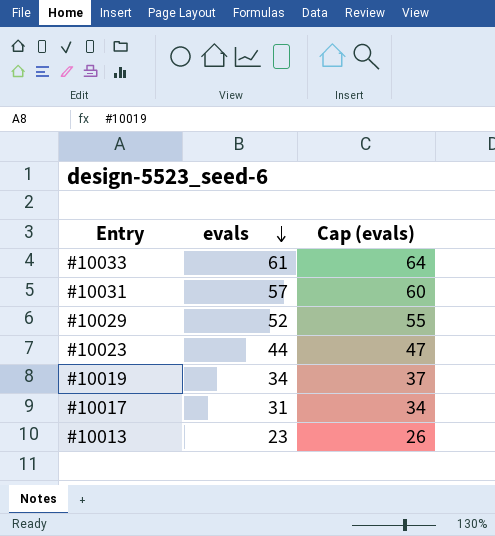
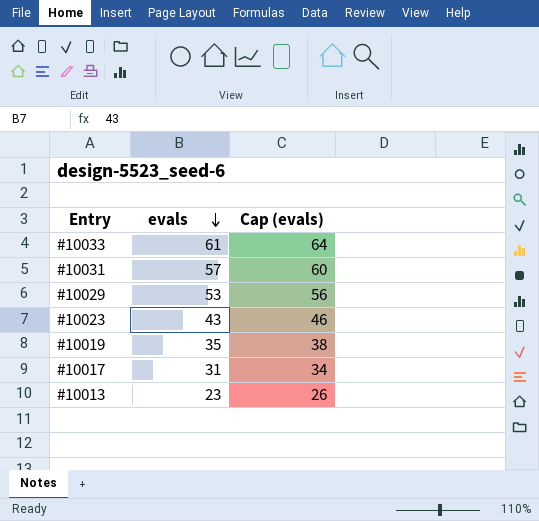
#10029 | evals: 52 -> 53
#10029 | Cap (evals): 55 -> 56
#10023 | evals: 44 -> 43
#10023 | Cap (evals): 47 -> 46
#10019 | evals: 34 -> 35
#10019 | Cap (evals): 37 -> 38

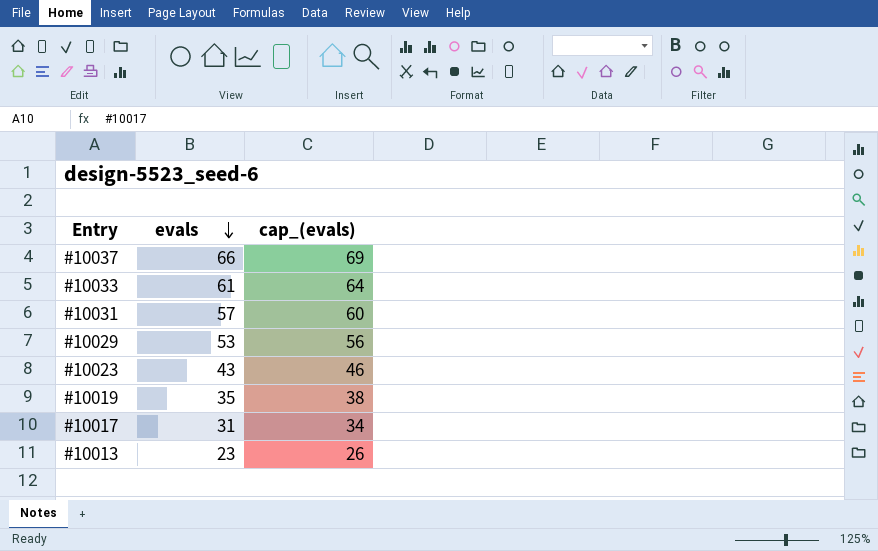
column name: Cap (evals) -> cap_(evals)
row #10037: none -> 66 | 69

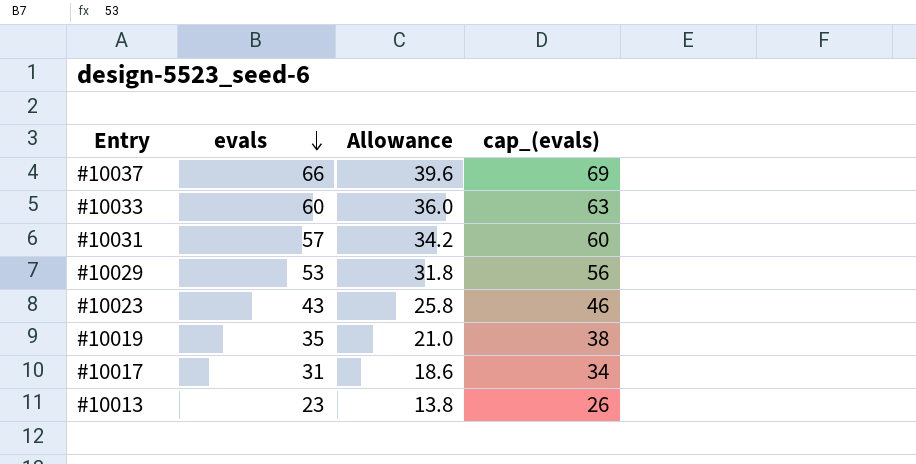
column Allowance | formula: none -> [evals] * 0.6
#10033 | evals: 61 -> 60
#10033 | cap_(evals): 64 -> 63

